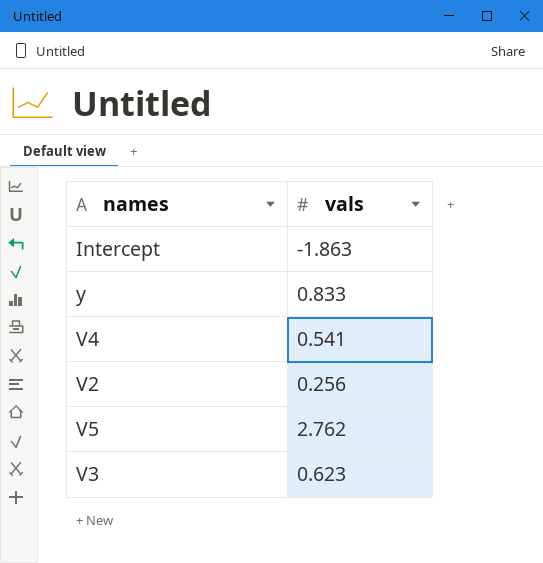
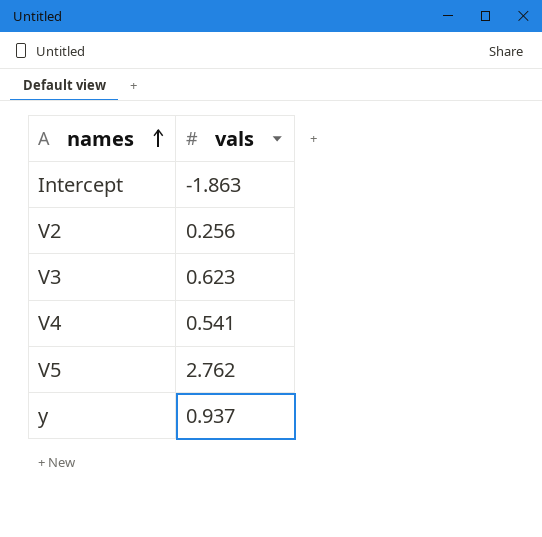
row order: none -> names ascending
y | vals: 0.833 -> 0.937

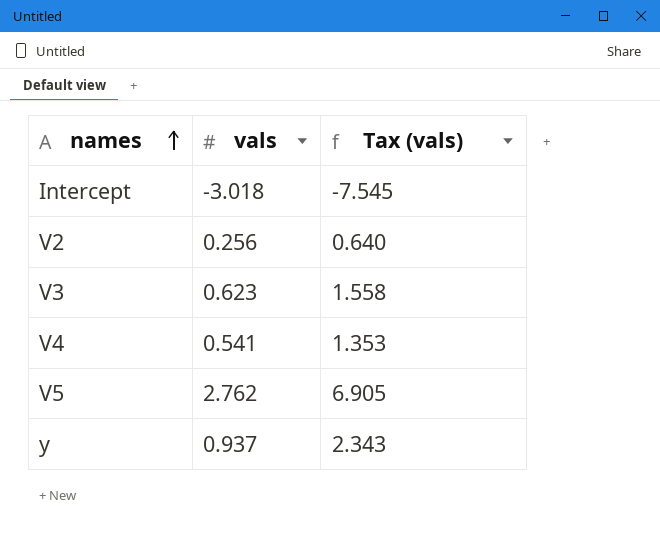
column Tax (vals) | formula: none -> [vals] * 2.5
Intercept | vals: -1.863 -> -3.018

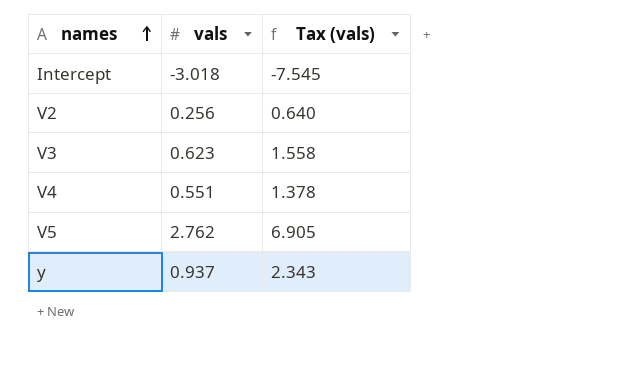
V4 | vals: 0.541 -> 0.551
V4 | Tax (vals): 1.353 -> 1.378

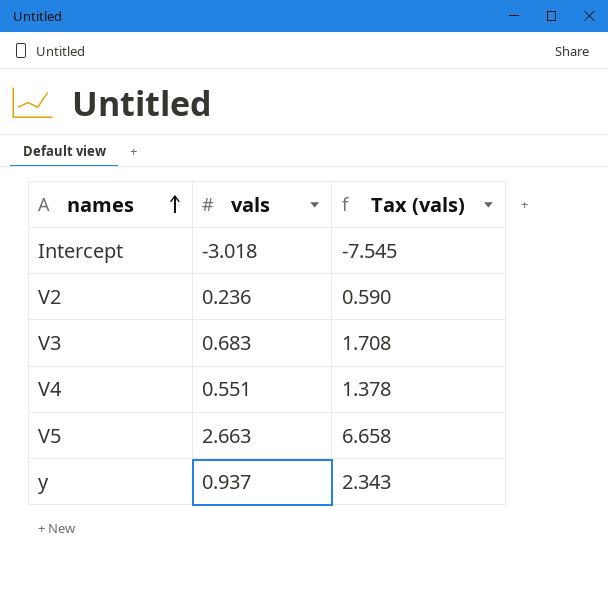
V2 | vals: 0.256 -> 0.236
V2 | Tax (vals): 0.640 -> 0.590
V3 | vals: 0.623 -> 0.683
V3 | Tax (vals): 1.558 -> 1.708
V5 | vals: 2.762 -> 2.663
V5 | Tax (vals): 6.905 -> 6.658

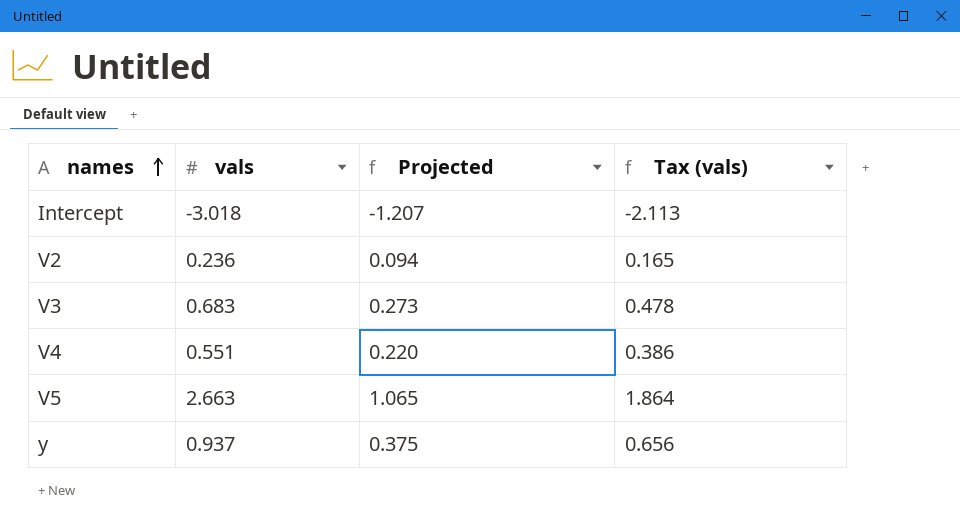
column Projected | formula: none -> [vals] * 0.4
column Tax (vals) | formula: [vals] * 2.5 -> [vals] * 0.7

